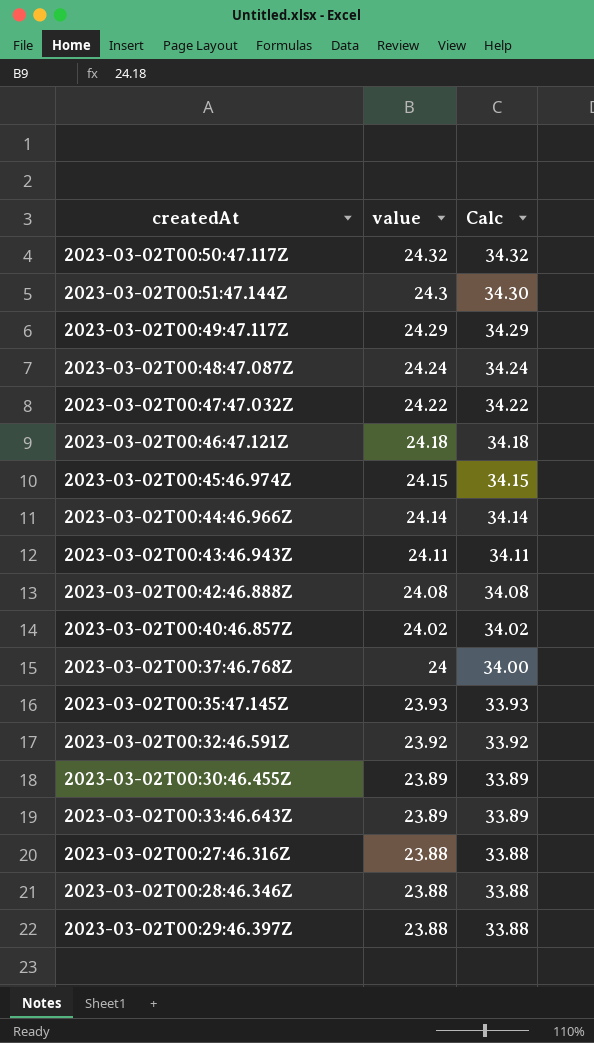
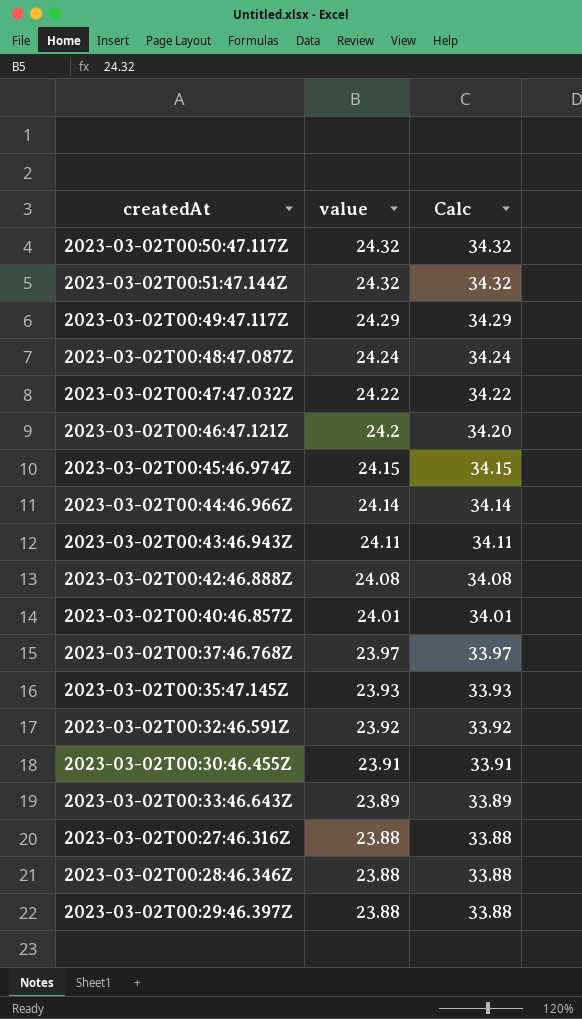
2023-03-02T00:51:47.144Z | value: 24.3 -> 24.32
2023-03-02T00:51:47.144Z | Calc: 34.30 -> 34.32
2023-03-02T00:46:47.121Z | value: 24.18 -> 24.2
2023-03-02T00:46:47.121Z | Calc: 34.18 -> 34.20
2023-03-02T00:40:46.857Z | value: 24.02 -> 24.01
2023-03-02T00:40:46.857Z | Calc: 34.02 -> 34.01
2023-03-02T00:37:46.768Z | value: 24 -> 23.97
2023-03-02T00:37:46.768Z | Calc: 34.00 -> 33.97
2023-03-02T00:30:46.455Z | value: 23.89 -> 23.91
2023-03-02T00:30:46.455Z | Calc: 33.89 -> 33.91

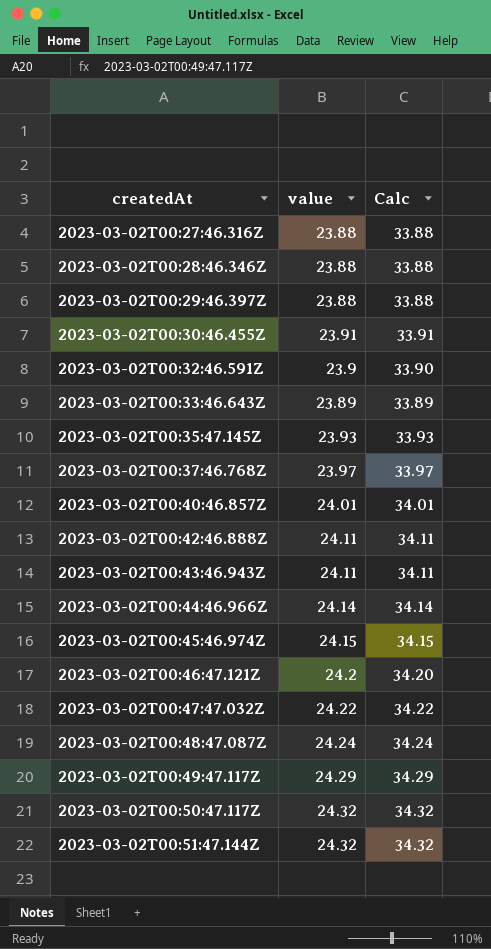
row order: value descending -> createdAt ascending
2023-03-02T00:32:46.591Z | value: 23.92 -> 23.9
2023-03-02T00:32:46.591Z | Calc: 33.92 -> 33.90
2023-03-02T00:42:46.888Z | value: 24.08 -> 24.11
2023-03-02T00:42:46.888Z | Calc: 34.08 -> 34.11

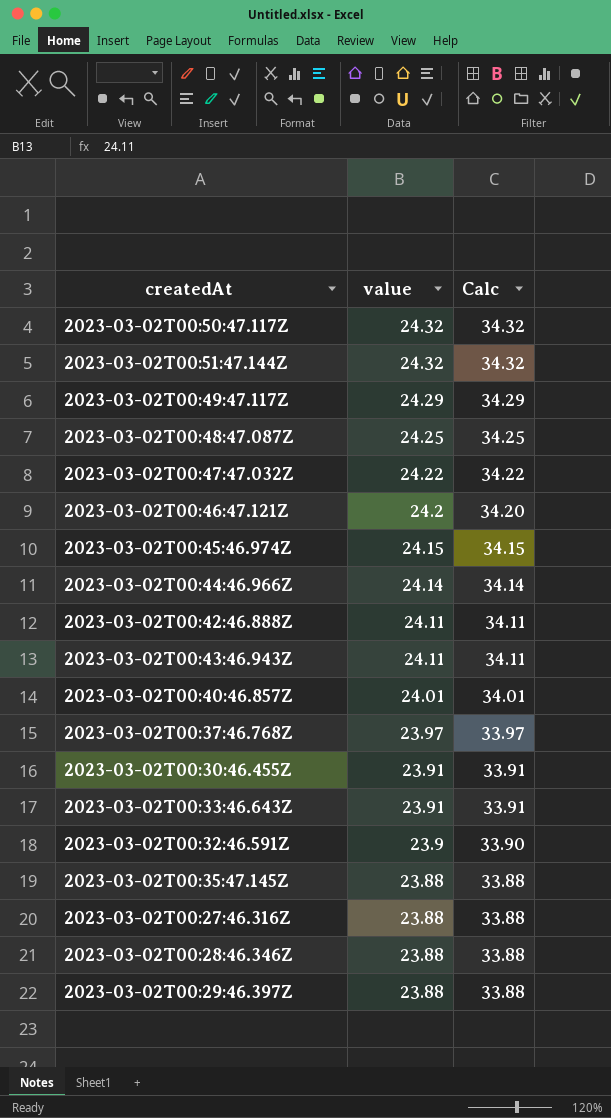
row order: createdAt ascending -> value descending
2023-03-02T00:48:47.087Z | value: 24.24 -> 24.25
2023-03-02T00:48:47.087Z | Calc: 34.24 -> 34.25
2023-03-02T00:33:46.643Z | value: 23.89 -> 23.91
2023-03-02T00:33:46.643Z | Calc: 33.89 -> 33.91
2023-03-02T00:35:47.145Z | value: 23.93 -> 23.88
2023-03-02T00:35:47.145Z | Calc: 33.93 -> 33.88

